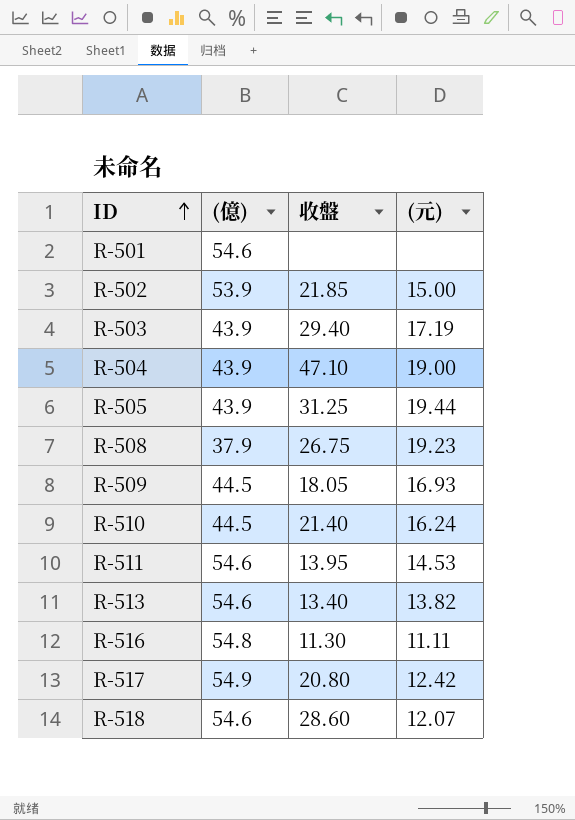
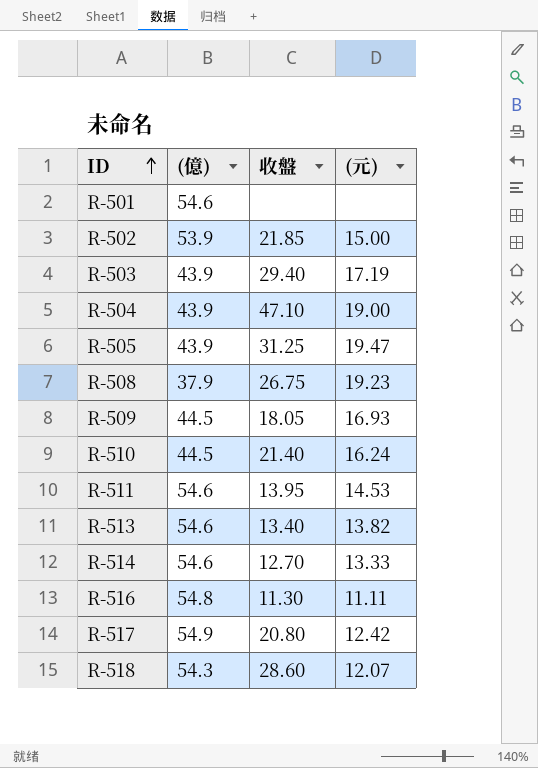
R-505 | (元): 19.44 -> 19.47
row R-514: none -> 54.6 | 12.70 | 13.33
R-518 | (億): 54.6 -> 54.3

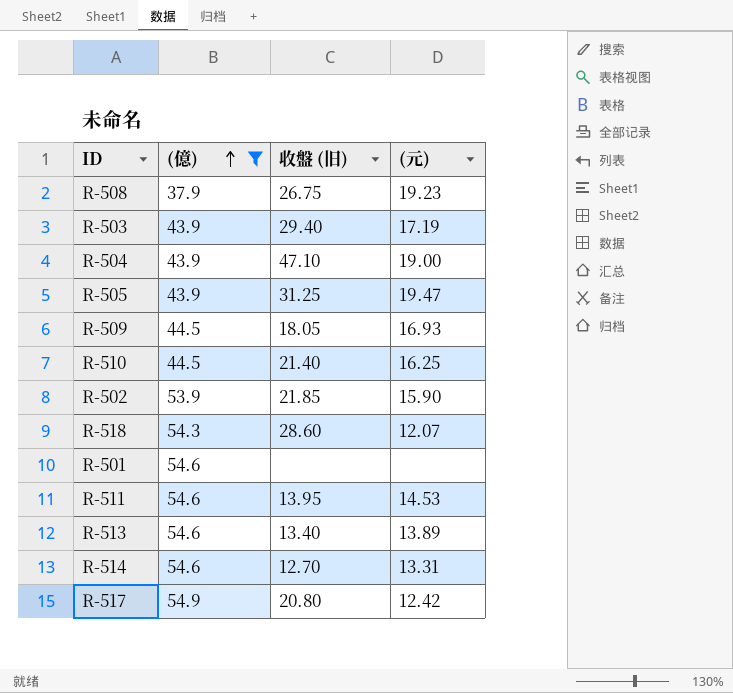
filter: none -> (億) != 54.8
row order: ID ascending -> (億) ascending
column name: 收盤 -> 收盤 (旧)
R-510 | (元): 16.24 -> 16.25
R-502 | (元): 15.00 -> 15.90
R-513 | (元): 13.82 -> 13.89
R-514 | (元): 13.33 -> 13.31

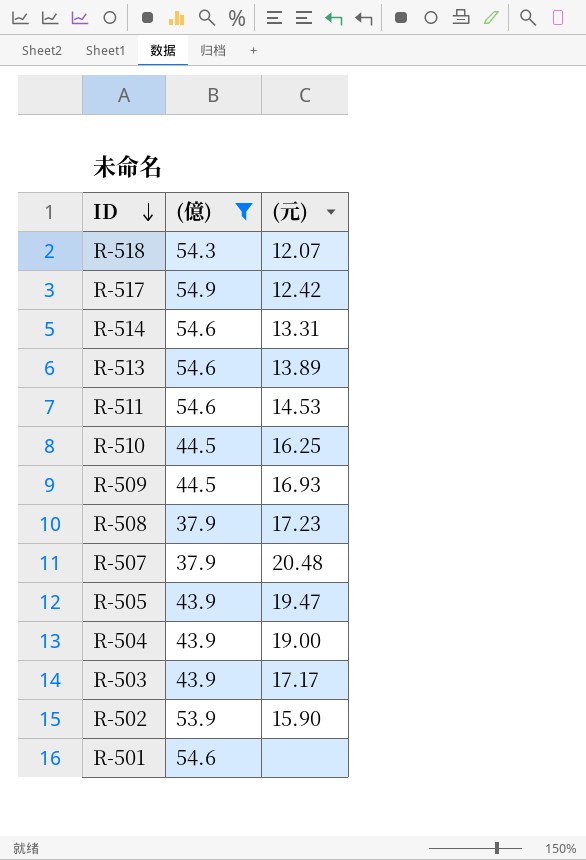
row order: (億) ascending -> ID descending
column 收盤 (旧) | position: 3 -> none
R-508 | (元): 19.23 -> 17.23
row R-507: none -> 37.9 | 20.48
R-503 | (元): 17.19 -> 17.17

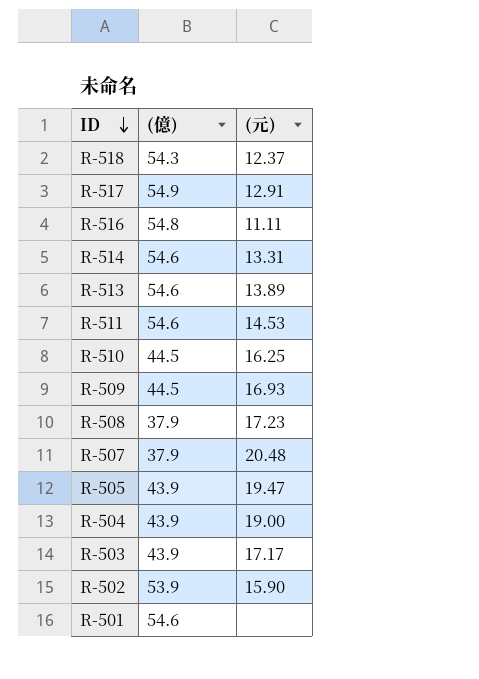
filter: (億) != 54.8 -> none
R-518 | (元): 12.07 -> 12.37
R-517 | (元): 12.42 -> 12.91

